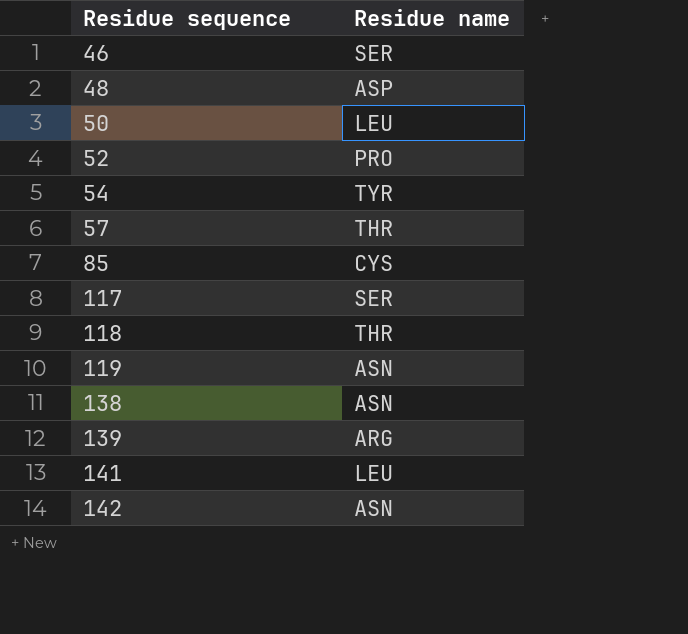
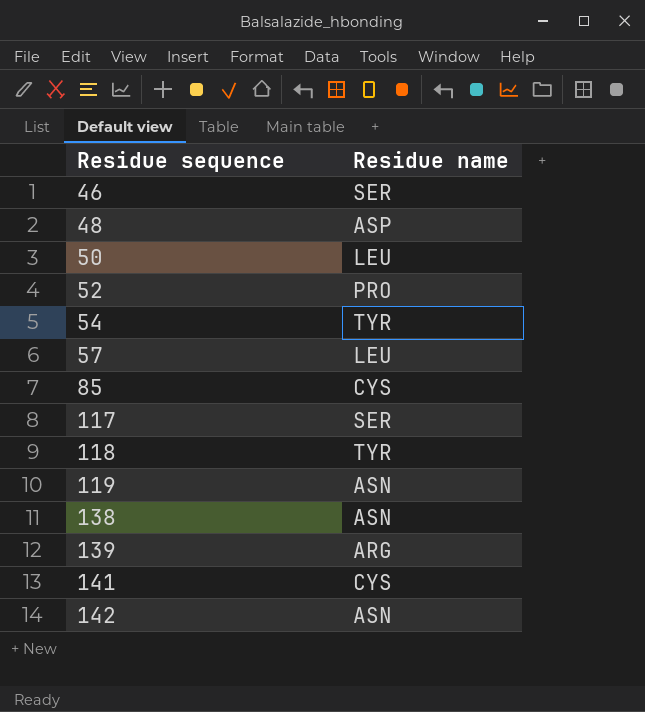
57 | Residue name: THR -> LEU
118 | Residue name: THR -> TYR
141 | Residue name: LEU -> CYS

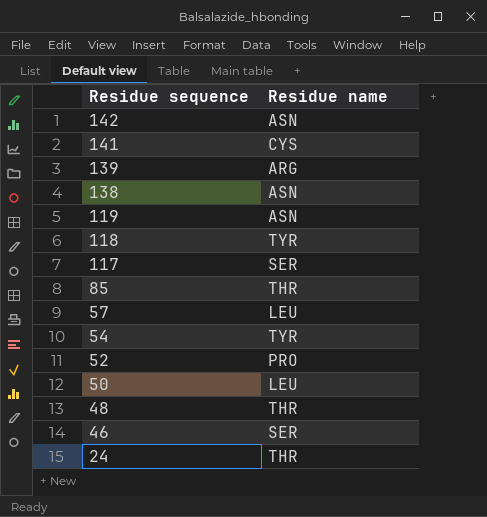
row order: Residue sequence ascending -> Residue sequence descending
85 | Residue name: CYS -> THR
48 | Residue name: ASP -> THR
row 24: none -> THR

